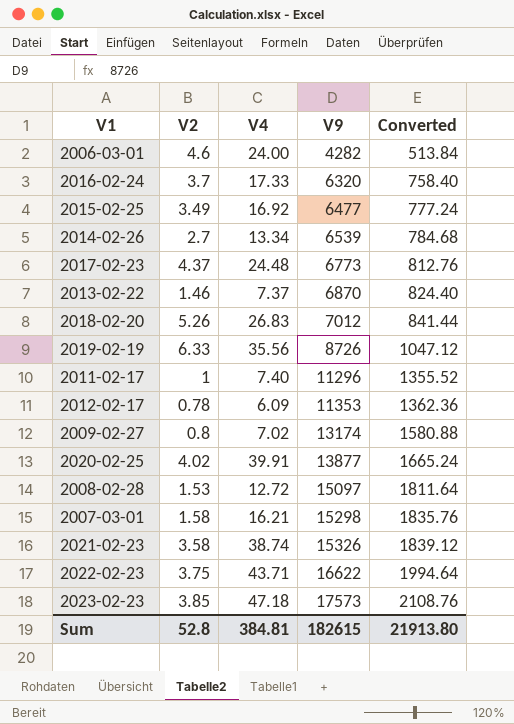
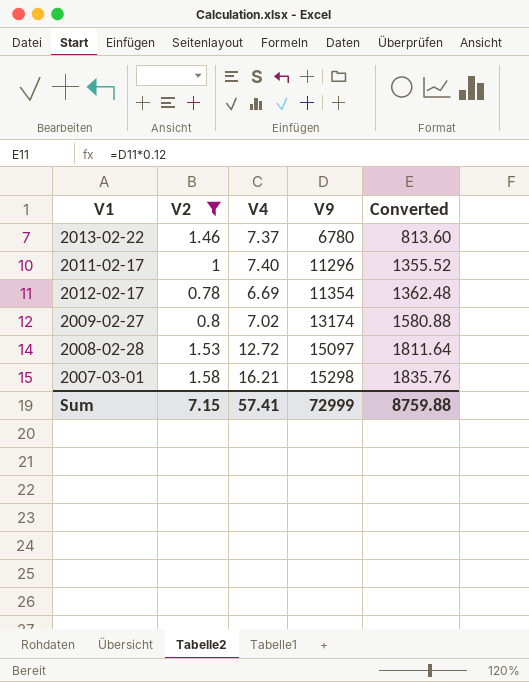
filter: none -> V2 <= 1.58
2013-02-22 | V9: 6870 -> 6780
2013-02-22 | Converted: 824.40 -> 813.60
2012-02-17 | V4: 6.09 -> 6.69
2012-02-17 | V9: 11353 -> 11354
2012-02-17 | Converted: 1362.36 -> 1362.48
Sum | V2: 52.8 -> 7.15
Sum | V4: 384.81 -> 57.41
Sum | V9: 182615 -> 72999
Sum | Converted: 21913.80 -> 8759.88

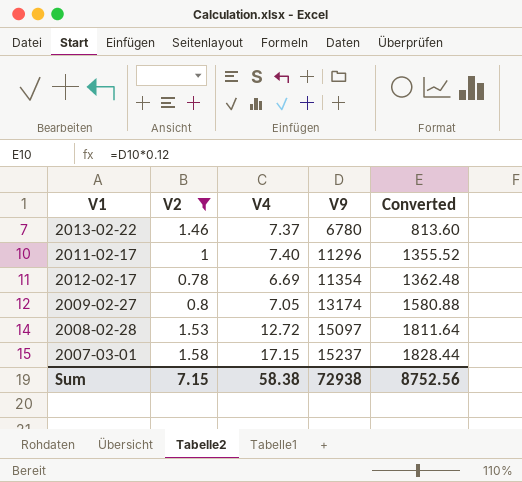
2009-02-27 | V4: 7.02 -> 7.05
2007-03-01 | V4: 16.21 -> 17.15
2007-03-01 | V9: 15298 -> 15237
2007-03-01 | Converted: 1835.76 -> 1828.44
Sum | V4: 57.41 -> 58.38
Sum | V9: 72999 -> 72938
Sum | Converted: 8759.88 -> 8752.56

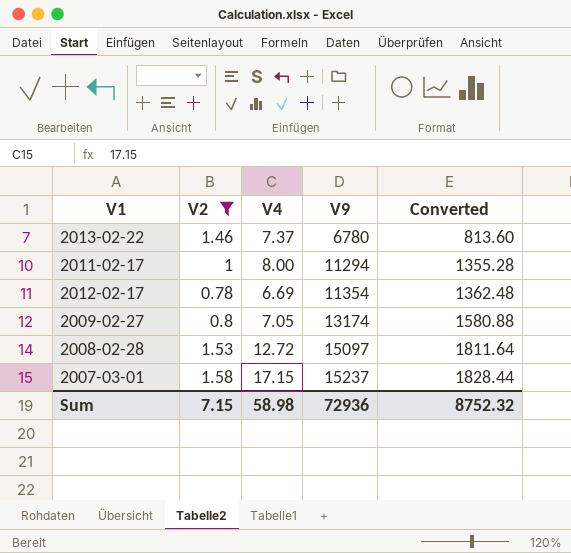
2011-02-17 | V4: 7.40 -> 8.00
2011-02-17 | V9: 11296 -> 11294
2011-02-17 | Converted: 1355.52 -> 1355.28
Sum | V4: 58.38 -> 58.98
Sum | V9: 72938 -> 72936
Sum | Converted: 8752.56 -> 8752.32

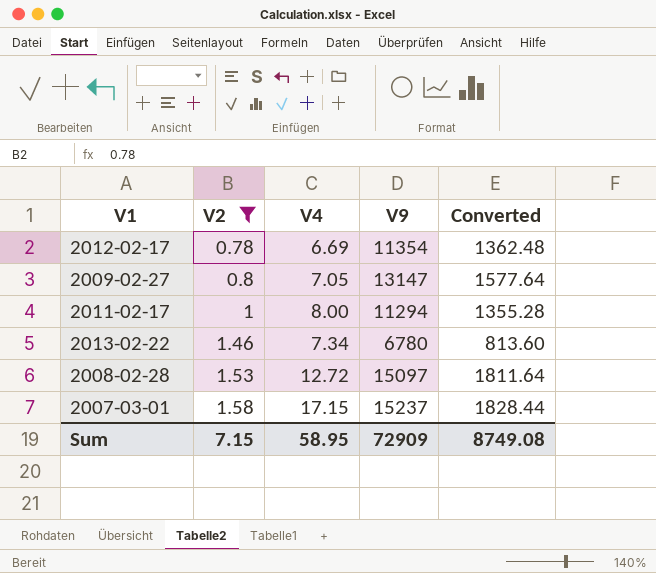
row order: V9 ascending -> V2 ascending
2009-02-27 | V9: 13174 -> 13147
2009-02-27 | Converted: 1580.88 -> 1577.64
2013-02-22 | V4: 7.37 -> 7.34
Sum | V4: 58.98 -> 58.95
Sum | V9: 72936 -> 72909
Sum | Converted: 8752.32 -> 8749.08

